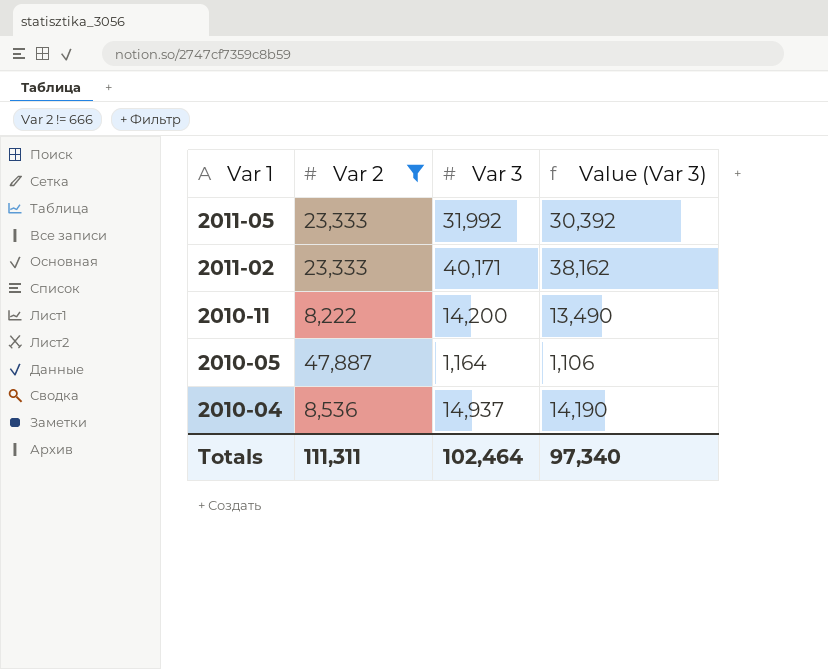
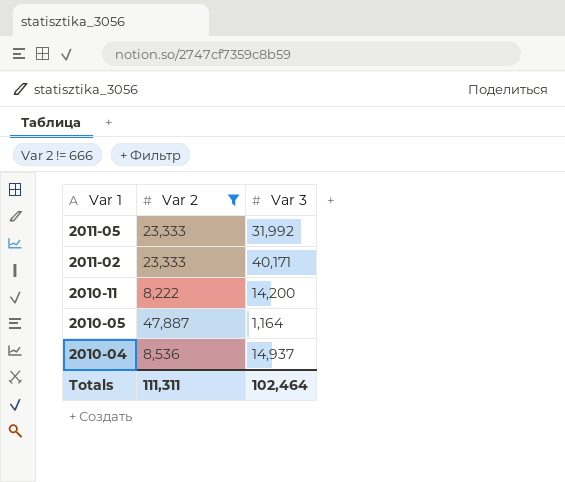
column Value (Var 3) | formula: [Var 3] * 0.95 -> none

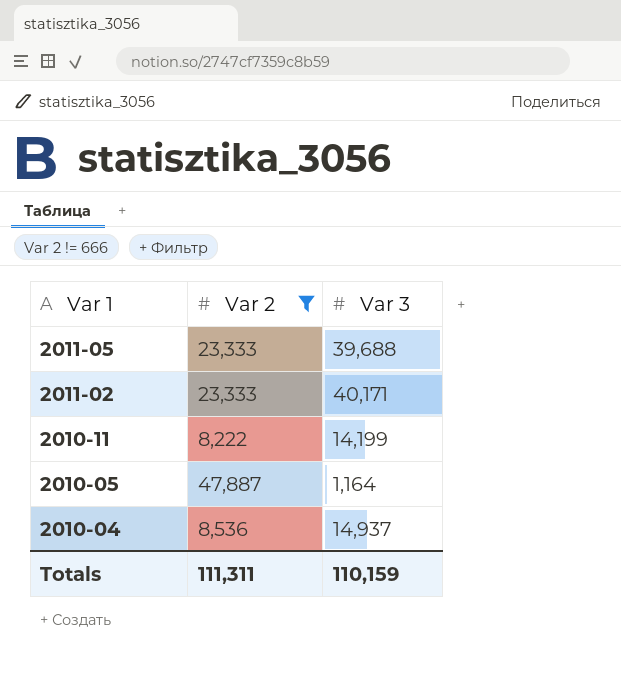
2011-05 | Var 3: 31,992 -> 39,688
2010-11 | Var 3: 14,200 -> 14,199
Totals | Var 3: 102,464 -> 110,159

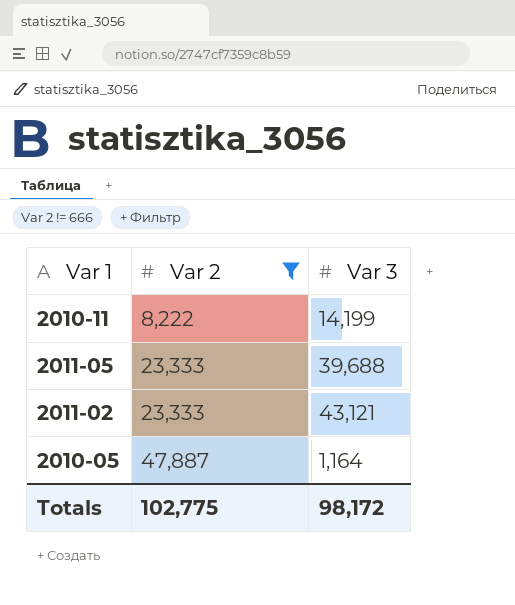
row order: Var 1 descending -> Var 2 ascending
row 2010-04: 8,536 | 14,937 -> none
2011-02 | Var 3: 40,171 -> 43,121
Totals | Var 2: 111,311 -> 102,775
Totals | Var 3: 110,159 -> 98,172

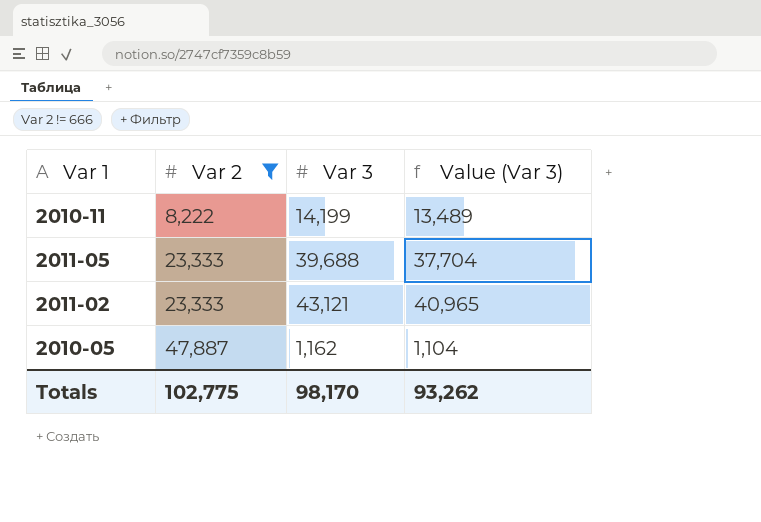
column Value (Var 3) | formula: none -> [Var 3] * 0.95
2010-05 | Var 3: 1,164 -> 1,162
Totals | Var 3: 98,172 -> 98,170

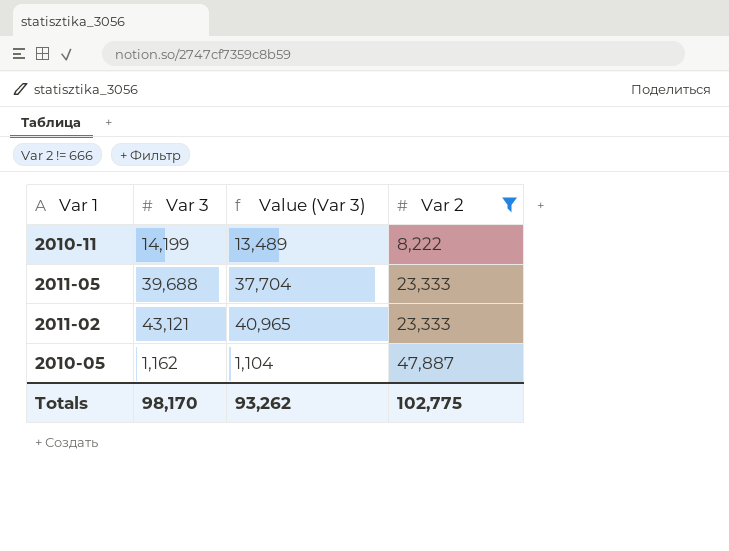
column Var 2 | position: 2 -> 4

